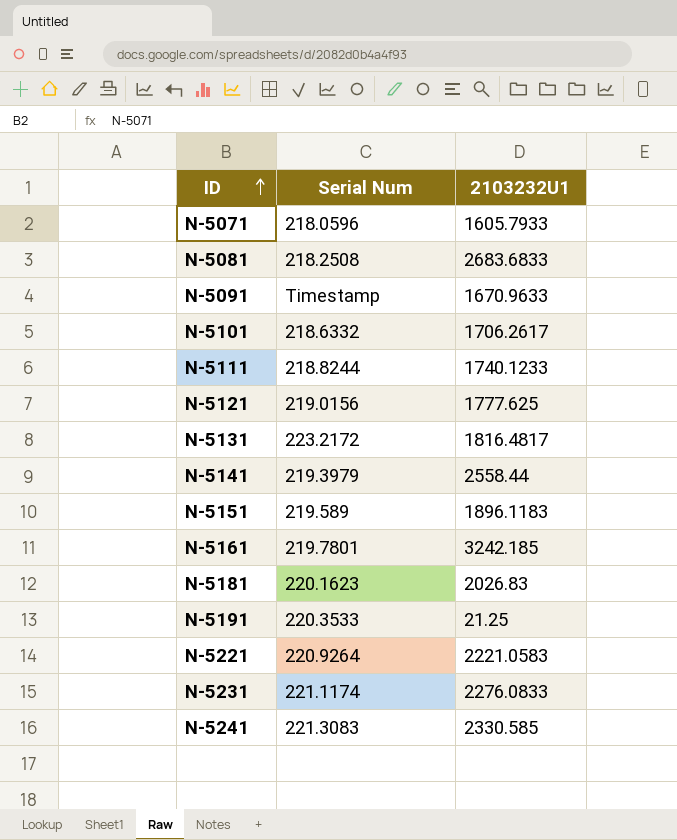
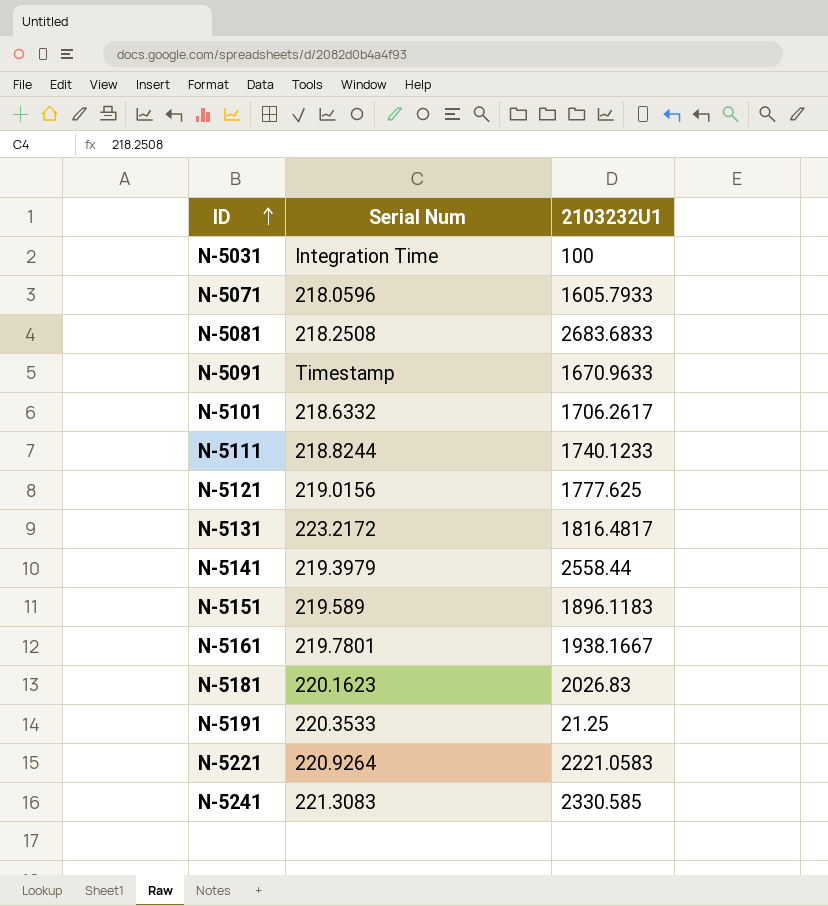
row N-5231: 221.1174 | 2276.0833 -> none
row N-5031: none -> Integration Time | 100
N-5161 | 2103232U1: 3242.185 -> 1938.1667

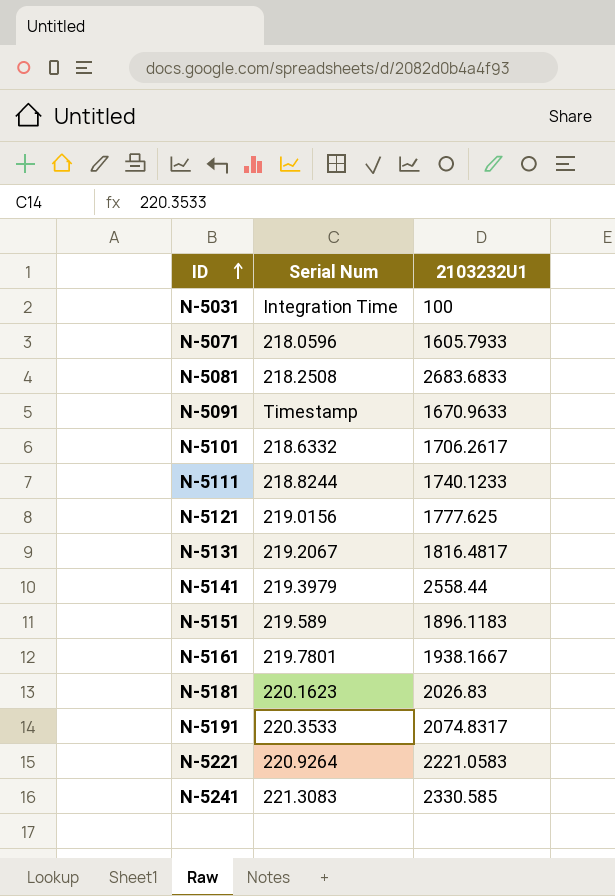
N-5131 | Serial Num: 223.2172 -> 219.2067
N-5191 | 2103232U1: 21.25 -> 2074.8317

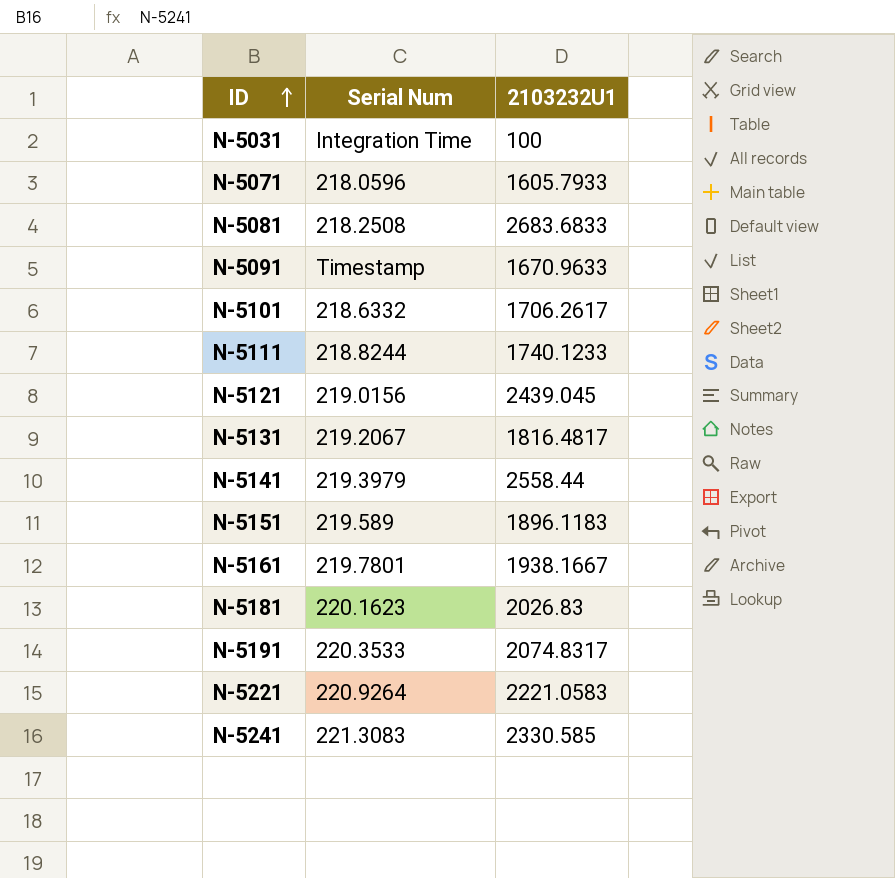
N-5121 | 2103232U1: 1777.625 -> 2439.045

